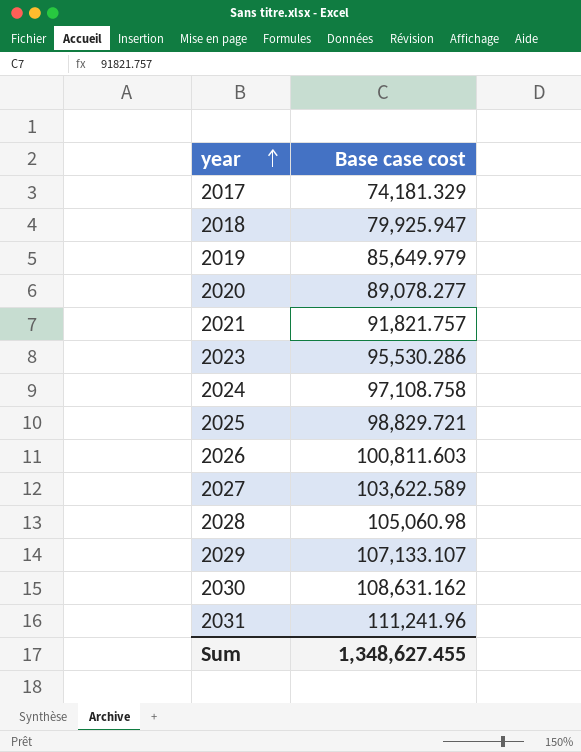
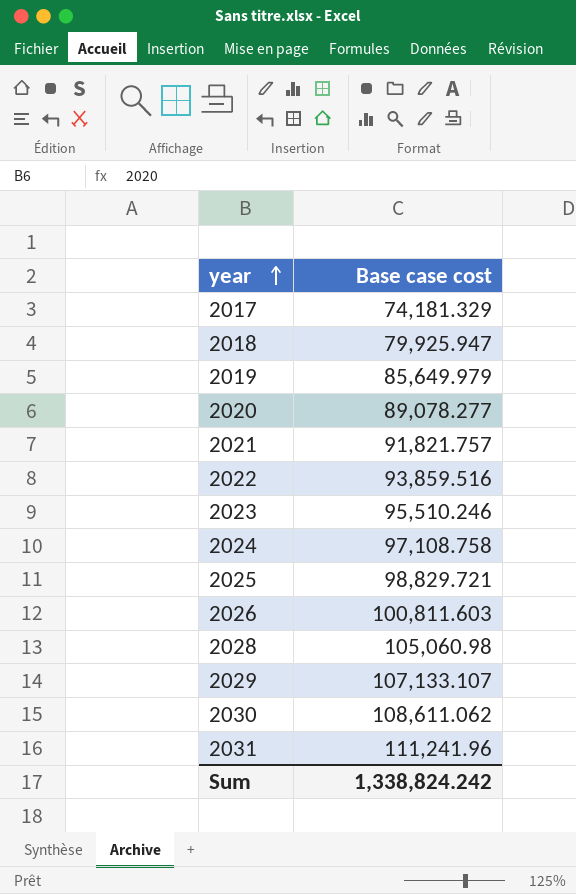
row 2027: 103,622.589 -> none
row 2022: none -> 93,859.516
2023 | Base case cost: 95,530.286 -> 95,510.246
2030 | Base case cost: 108,631.162 -> 108,611.062
Sum | Base case cost: 1,348,627.455 -> 1,338,824.242

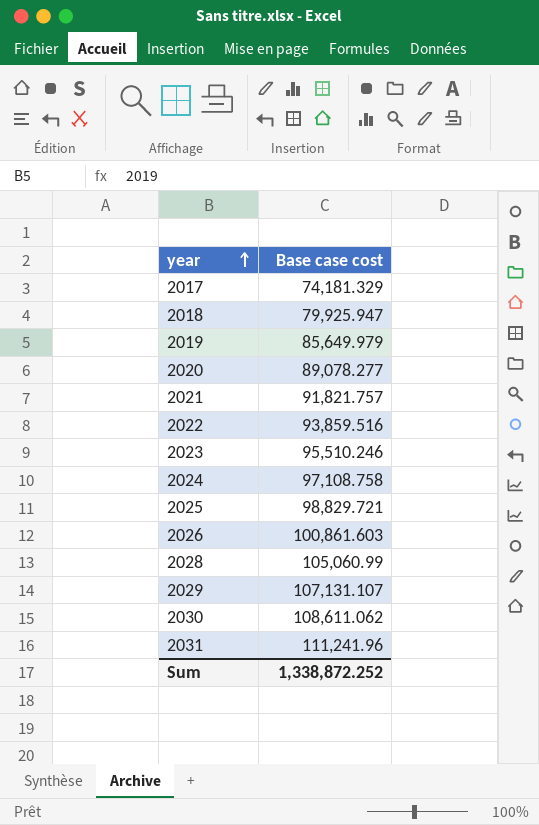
2026 | Base case cost: 100,811.603 -> 100,861.603
2028 | Base case cost: 105,060.98 -> 105,060.99
2029 | Base case cost: 107,133.107 -> 107,131.107
Sum | Base case cost: 1,338,824.242 -> 1,338,872.252

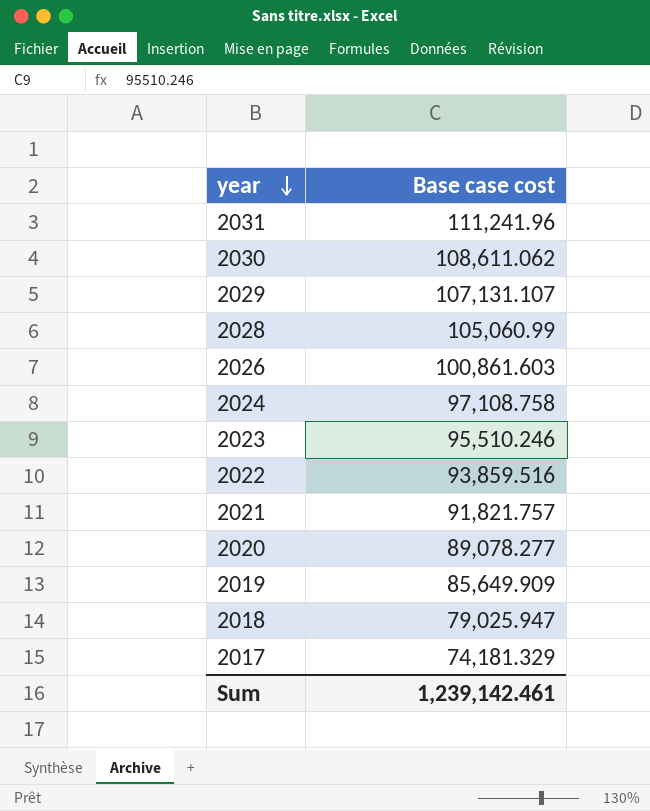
row order: year ascending -> year descending
row 2025: 98,829.721 -> none
2019 | Base case cost: 85,649.979 -> 85,649.909
2018 | Base case cost: 79,925.947 -> 79,025.947
Sum | Base case cost: 1,338,872.252 -> 1,239,142.461

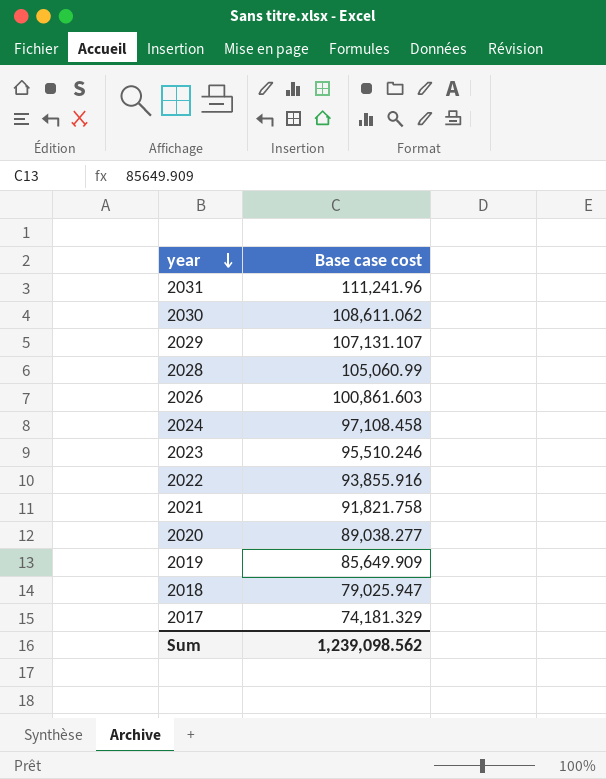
2024 | Base case cost: 97,108.758 -> 97,108.458
2022 | Base case cost: 93,859.516 -> 93,855.916
2021 | Base case cost: 91,821.757 -> 91,821.758
2020 | Base case cost: 89,078.277 -> 89,038.277
Sum | Base case cost: 1,239,142.461 -> 1,239,098.562

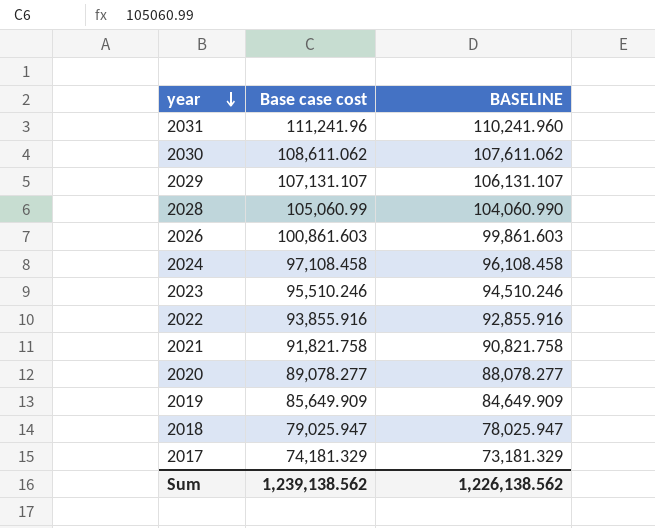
column BASELINE | formula: none -> [Base case cost] - 1000
2020 | Base case cost: 89,038.277 -> 89,078.277
Sum | Base case cost: 1,239,098.562 -> 1,239,138.562

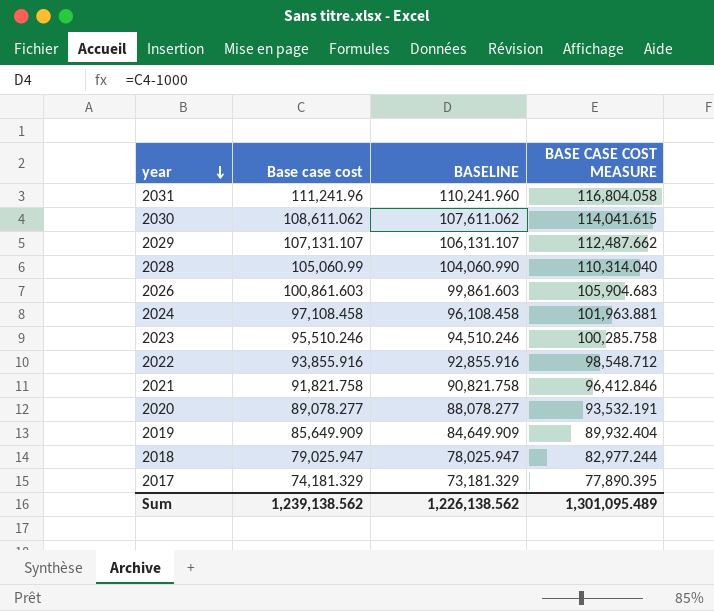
column BASE CASE COST MEASURE | formula: none -> [Base case cost] * 1.05

